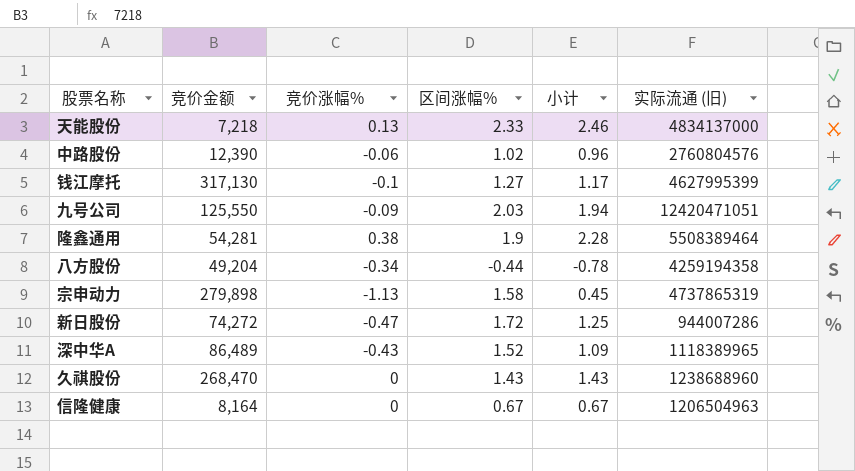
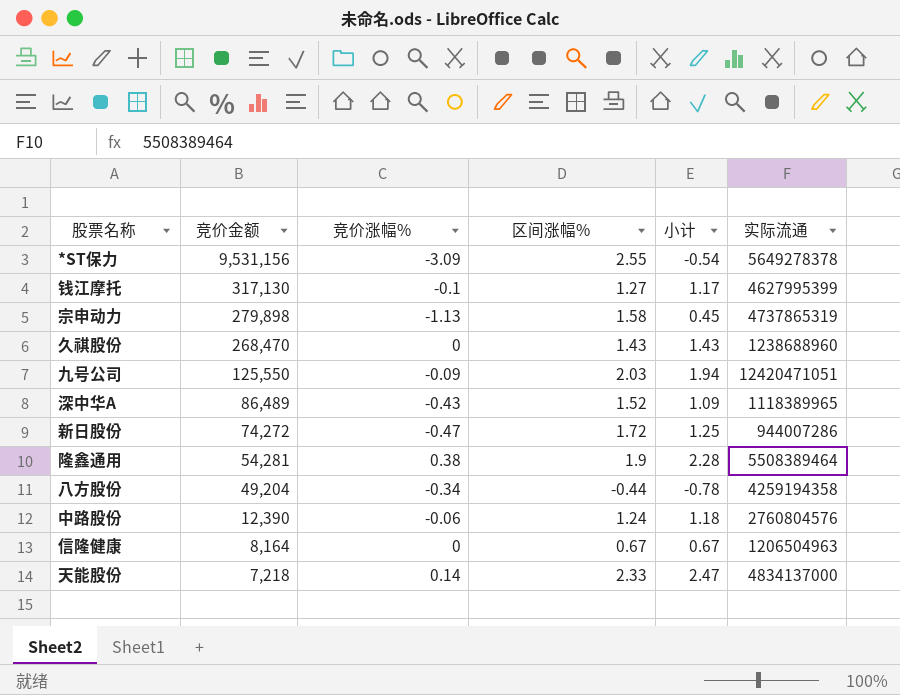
row order: none -> 竞价金额 descending
column name: 实际流通 (旧) -> 实际流通
row *ST保力: none -> 9,531,156 | -3.09 | 2.55 | -0.54 | 5649278378
中路股份 | 区间涨幅%: 1.02 -> 1.24
中路股份 | 小计: 0.96 -> 1.18
天能股份 | 竞价涨幅%: 0.13 -> 0.14
天能股份 | 小计: 2.46 -> 2.47

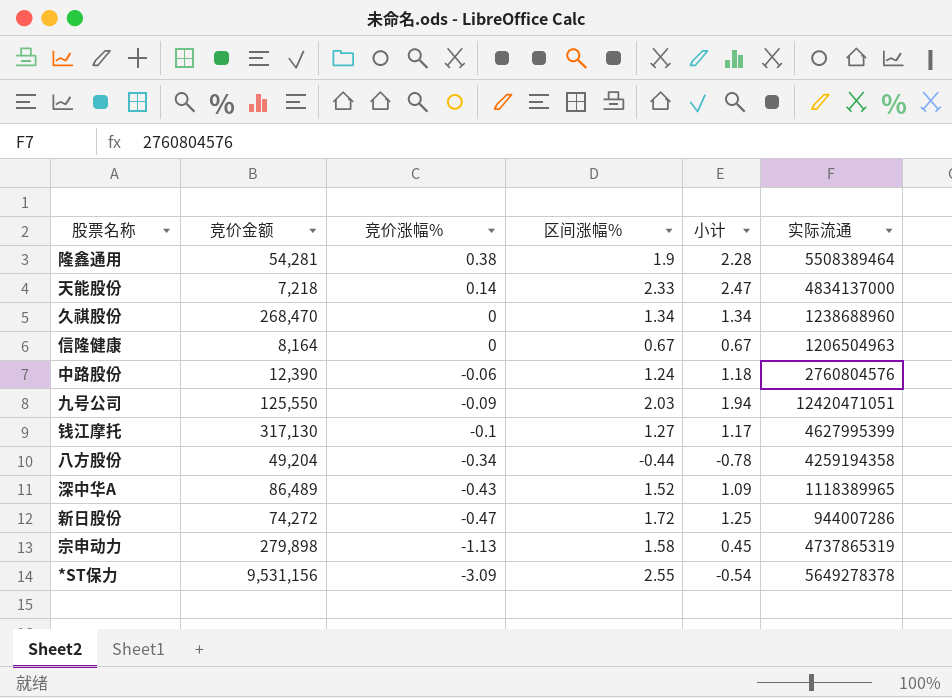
row order: 竞价金额 descending -> 竞价涨幅% descending
久祺股份 | 区间涨幅%: 1.43 -> 1.34
久祺股份 | 小计: 1.43 -> 1.34

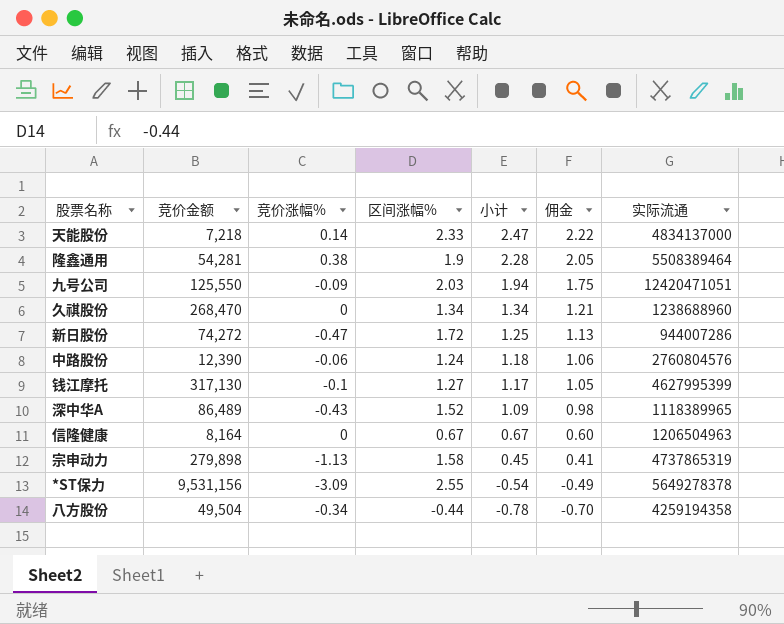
row order: 竞价涨幅% descending -> 小计 descending
column 佣金 | formula: none -> [小计] * 0.9
八方股份 | 竞价金额: 49,204 -> 49,504

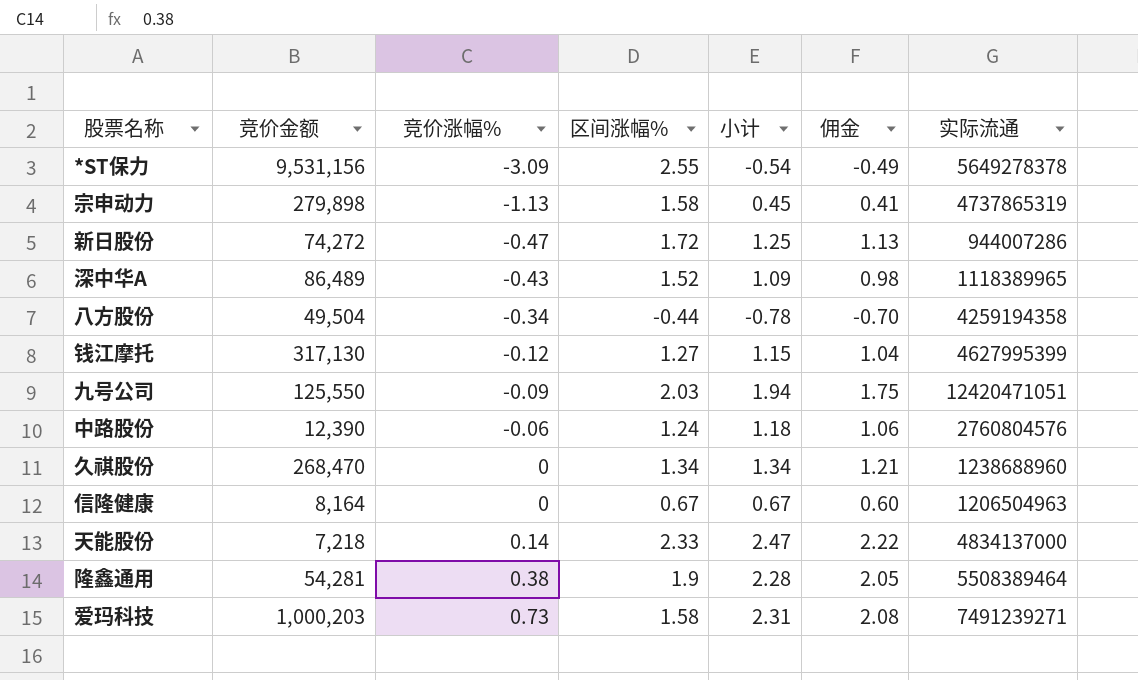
row order: 小计 descending -> 竞价涨幅% ascending
钱江摩托 | 竞价涨幅%: -0.1 -> -0.12
钱江摩托 | 小计: 1.17 -> 1.15
钱江摩托 | 佣金: 1.05 -> 1.04
row 爱玛科技: none -> 1,000,203 | 0.73 | 1.58 | 2.31 | 2.08 | 7491239271

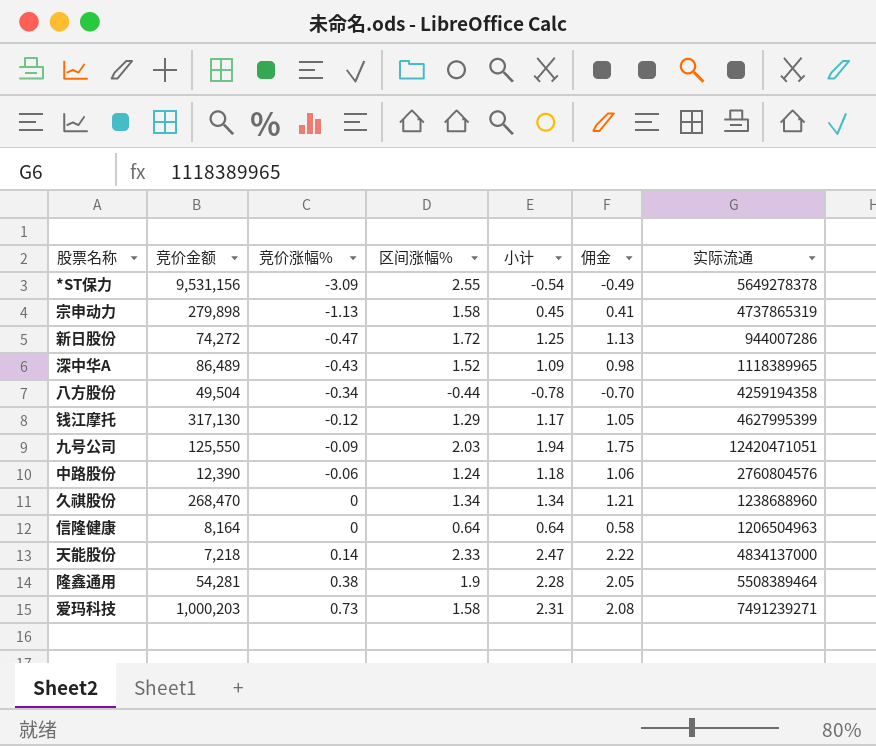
钱江摩托 | 区间涨幅%: 1.27 -> 1.29
钱江摩托 | 小计: 1.15 -> 1.17
钱江摩托 | 佣金: 1.04 -> 1.05
信隆健康 | 区间涨幅%: 0.67 -> 0.64
信隆健康 | 小计: 0.67 -> 0.64
信隆健康 | 佣金: 0.60 -> 0.58

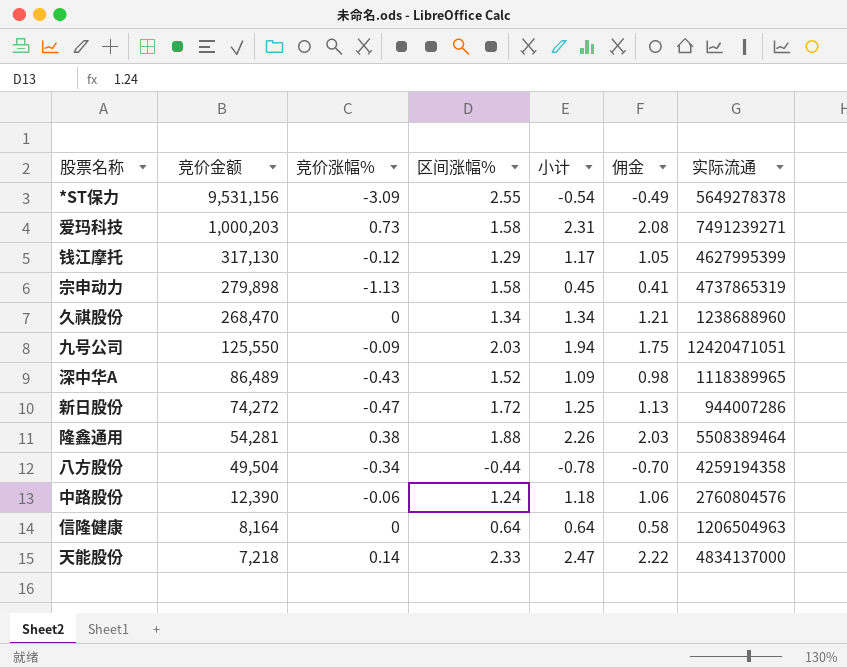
row order: 竞价涨幅% ascending -> 竞价金额 descending
隆鑫通用 | 区间涨幅%: 1.9 -> 1.88
隆鑫通用 | 小计: 2.28 -> 2.26
隆鑫通用 | 佣金: 2.05 -> 2.03

